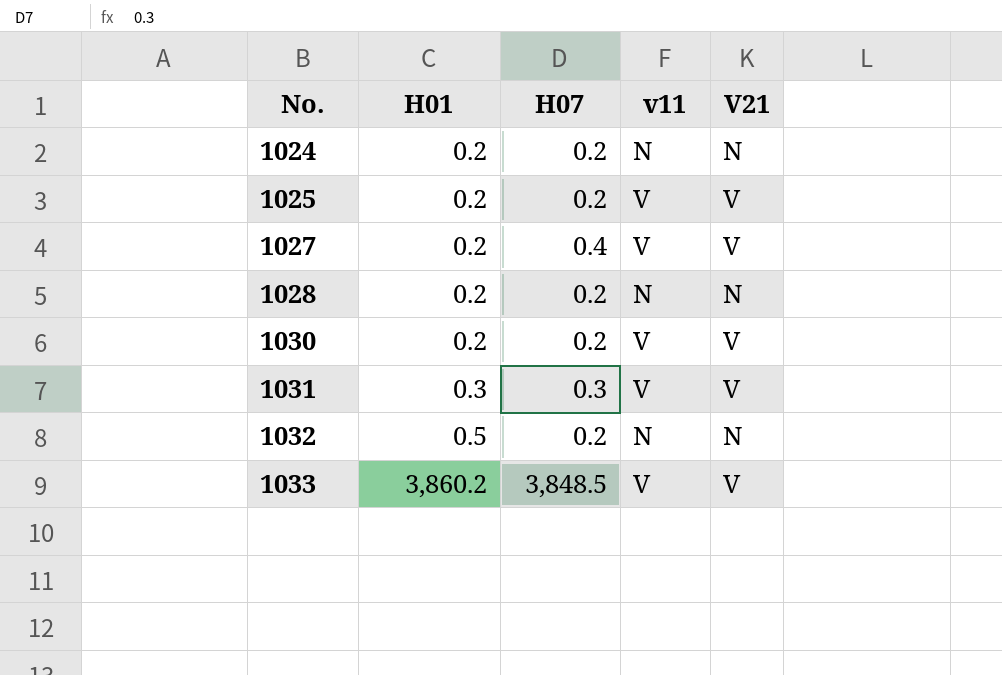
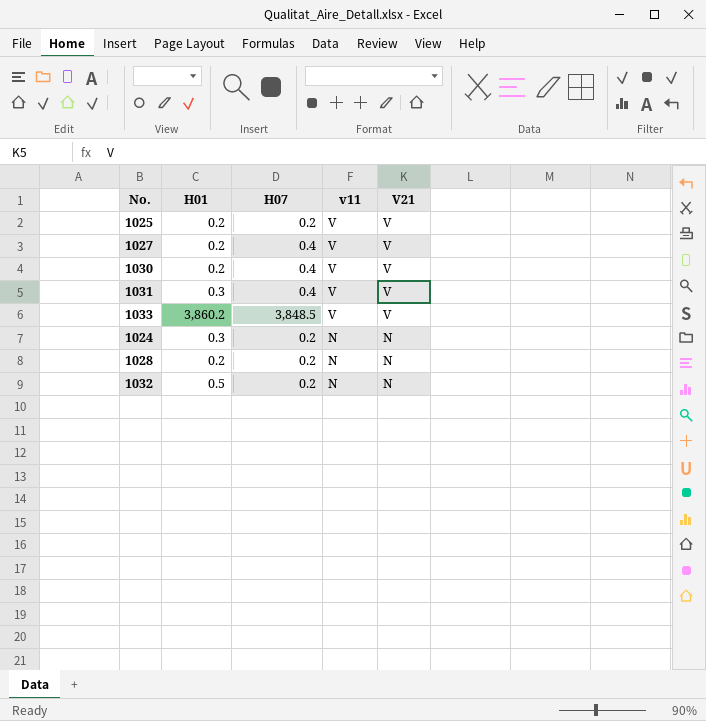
row order: No. ascending -> v11 descending
1030 | H07: 0.2 -> 0.4
1031 | H07: 0.3 -> 0.4
1024 | H01: 0.2 -> 0.3

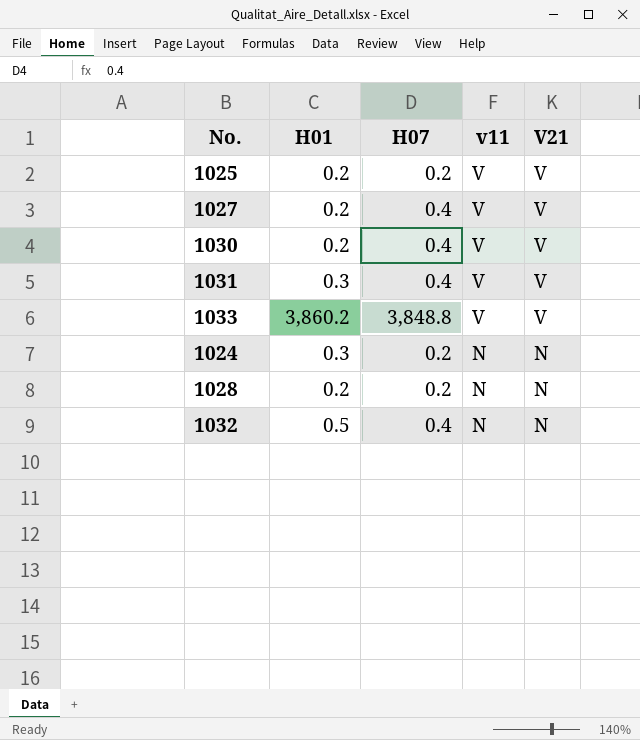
1033 | H07: 3,848.5 -> 3,848.8
1032 | H07: 0.2 -> 0.4

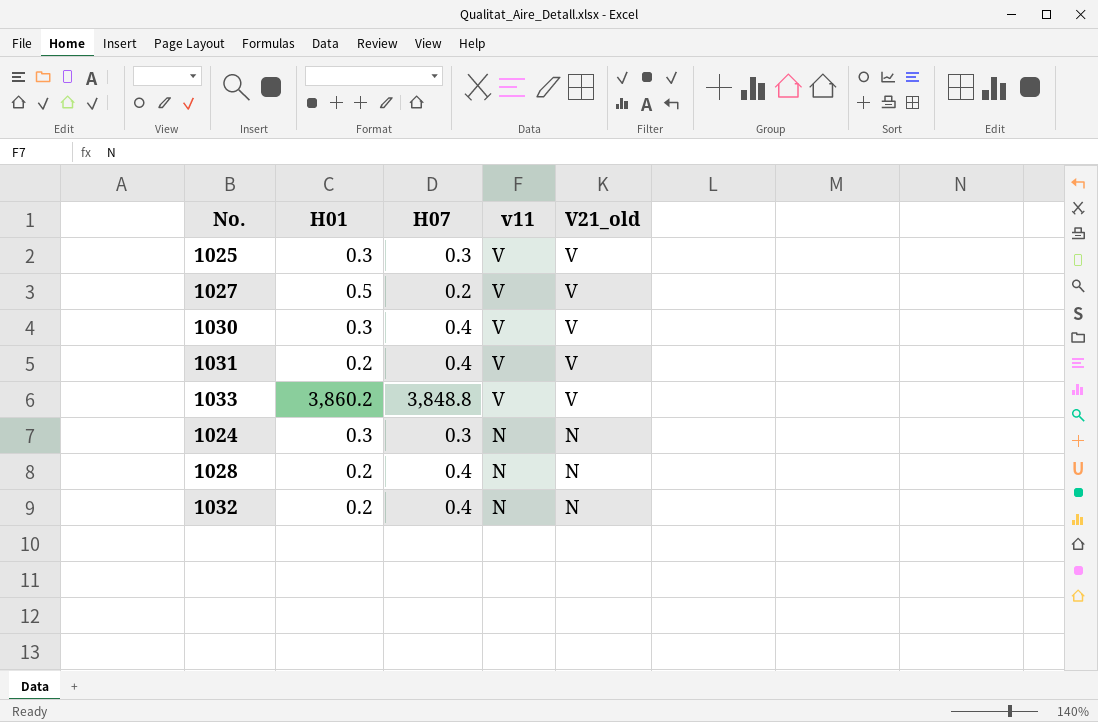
column name: V21 -> V21_old
1025 | H01: 0.2 -> 0.3
1025 | H07: 0.2 -> 0.3
1027 | H01: 0.2 -> 0.5
1027 | H07: 0.4 -> 0.2
1030 | H01: 0.2 -> 0.3
1031 | H01: 0.3 -> 0.2
1024 | H07: 0.2 -> 0.3
1028 | H07: 0.2 -> 0.4
1032 | H01: 0.5 -> 0.2

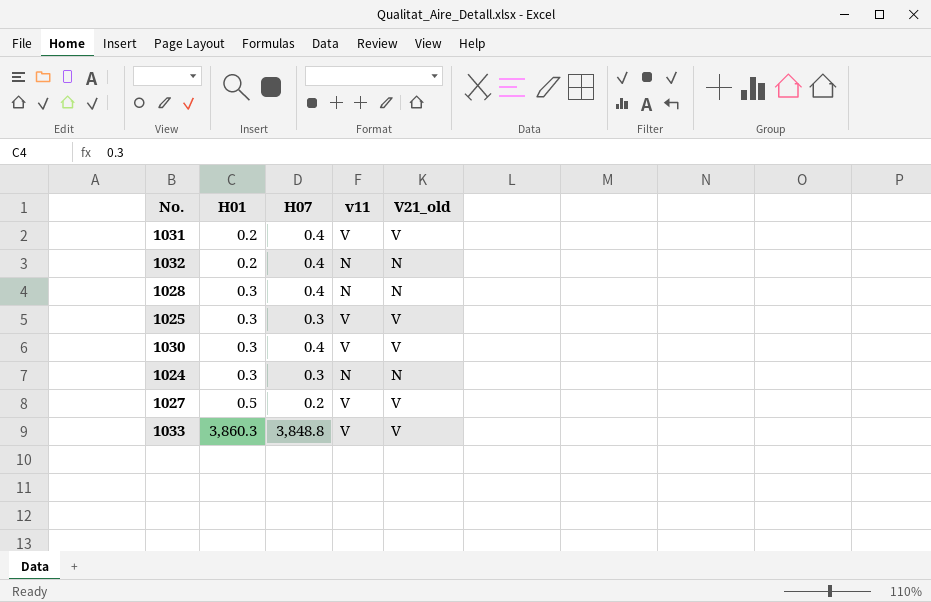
row order: v11 descending -> H01 ascending
1028 | H01: 0.2 -> 0.3
1033 | H01: 3,860.2 -> 3,860.3

